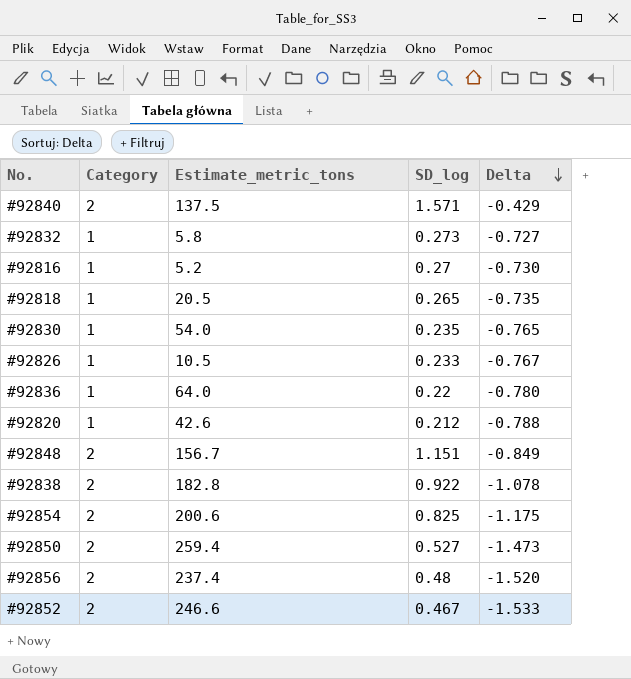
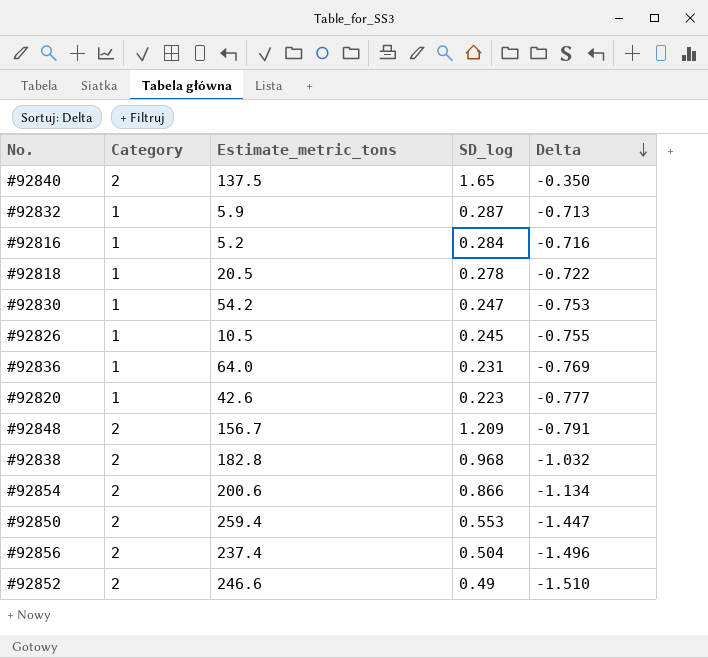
#92840 | SD_log: 1.571 -> 1.65
#92840 | Delta: -0.429 -> -0.350
#92832 | Estimate_metric_tons: 5.8 -> 5.9
#92832 | SD_log: 0.273 -> 0.287
#92832 | Delta: -0.727 -> -0.713
#92816 | SD_log: 0.27 -> 0.284
#92816 | Delta: -0.730 -> -0.716
#92818 | SD_log: 0.265 -> 0.278
#92818 | Delta: -0.735 -> -0.722
#92830 | Estimate_metric_tons: 54.0 -> 54.2
#92830 | SD_log: 0.235 -> 0.247
#92830 | Delta: -0.765 -> -0.753
#92826 | SD_log: 0.233 -> 0.245
#92826 | Delta: -0.767 -> -0.755
#92836 | SD_log: 0.22 -> 0.231
#92836 | Delta: -0.780 -> -0.769
#92820 | SD_log: 0.212 -> 0.223
#92820 | Delta: -0.788 -> -0.777
#92848 | SD_log: 1.151 -> 1.209
#92848 | Delta: -0.849 -> -0.791
#92838 | SD_log: 0.922 -> 0.968
#92838 | Delta: -1.078 -> -1.032
#92854 | SD_log: 0.825 -> 0.866
#92854 | Delta: -1.175 -> -1.134
#92850 | SD_log: 0.527 -> 0.553
#92850 | Delta: -1.473 -> -1.447
#92856 | SD_log: 0.48 -> 0.504
#92856 | Delta: -1.520 -> -1.496
#92852 | SD_log: 0.467 -> 0.49
#92852 | Delta: -1.533 -> -1.510

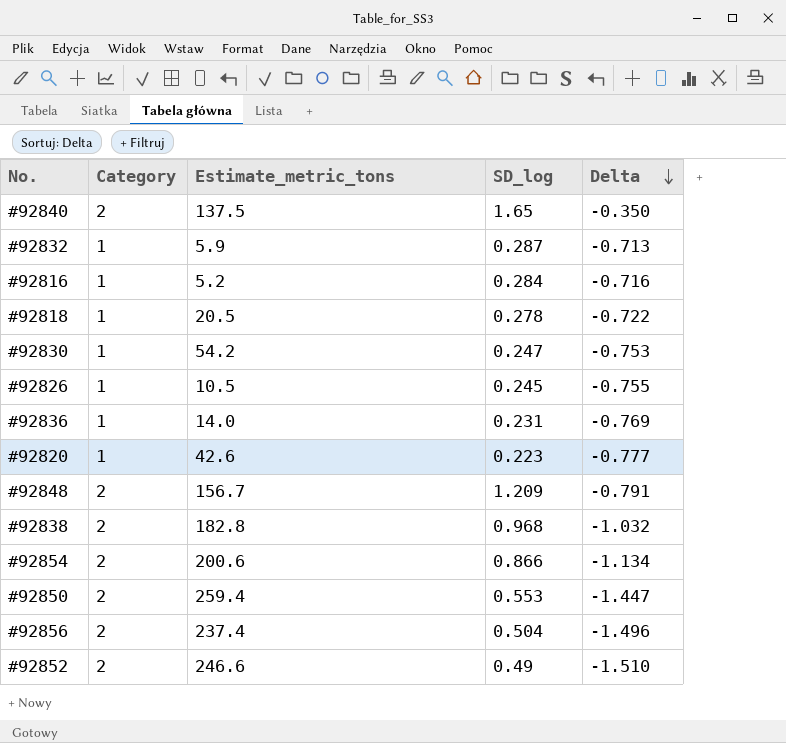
#92836 | Estimate_metric_tons: 64.0 -> 14.0

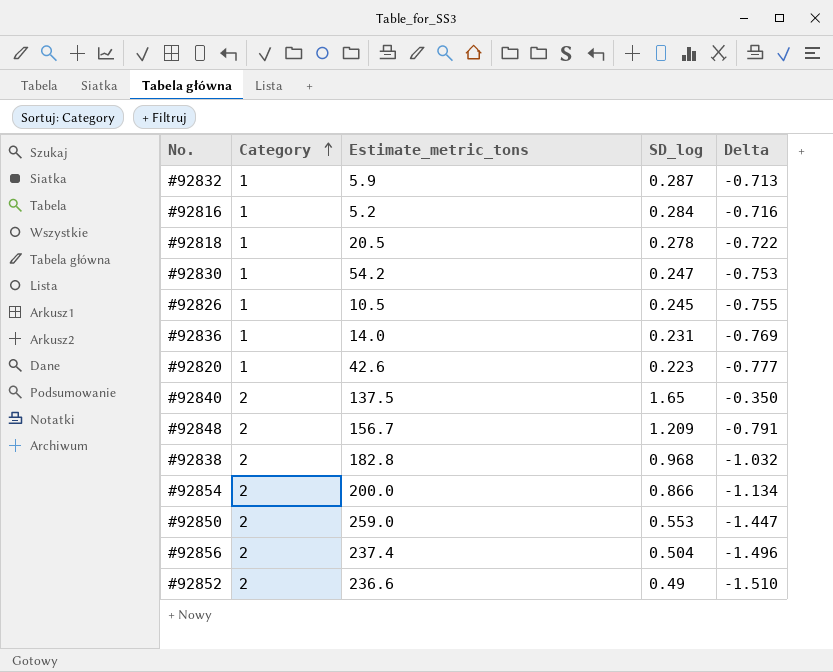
row order: Delta descending -> Category ascending
#92854 | Estimate_metric_tons: 200.6 -> 200.0
#92850 | Estimate_metric_tons: 259.4 -> 259.0
#92852 | Estimate_metric_tons: 246.6 -> 236.6

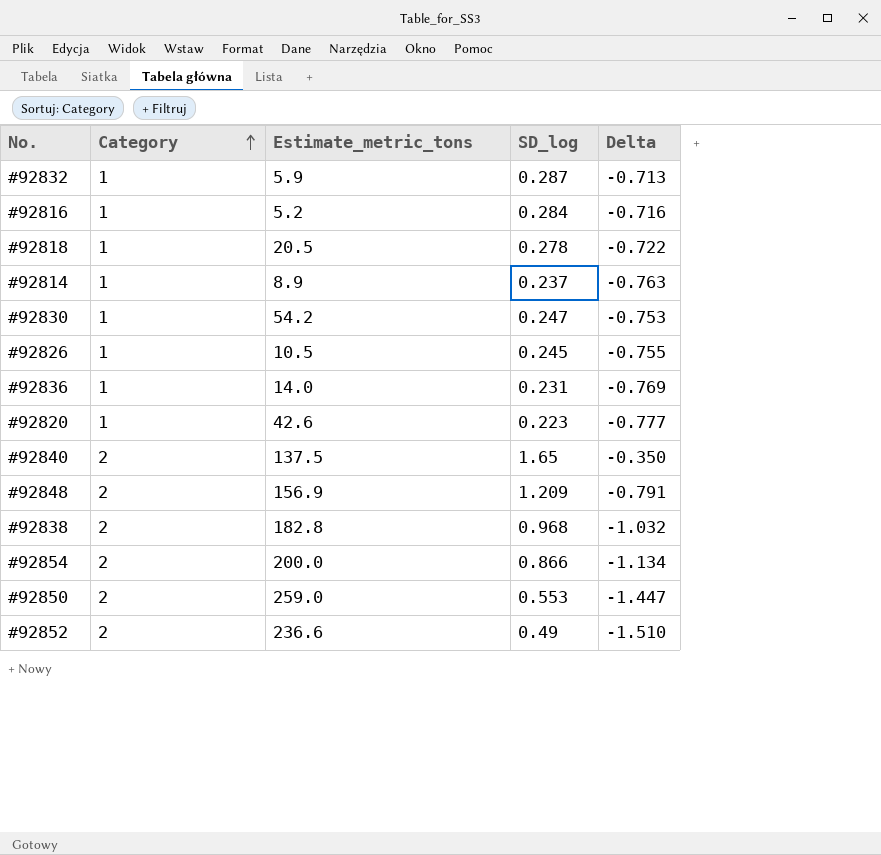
row #92856: 2 | 237.4 | 0.504 | -1.496 -> none
row #92814: none -> 1 | 8.9 | 0.237 | -0.763
#92848 | Estimate_metric_tons: 156.7 -> 156.9

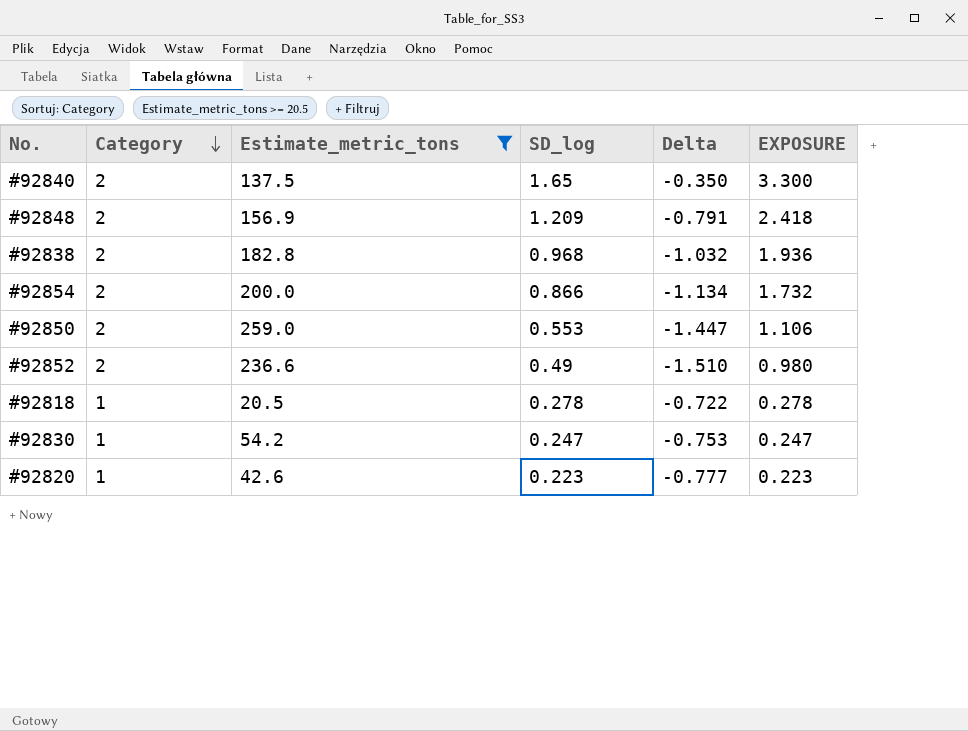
filter: none -> Estimate_metric_tons >= 20.5
row order: Category ascending -> Category descending
column EXPOSURE | formula: none -> [Category] * [SD_log]

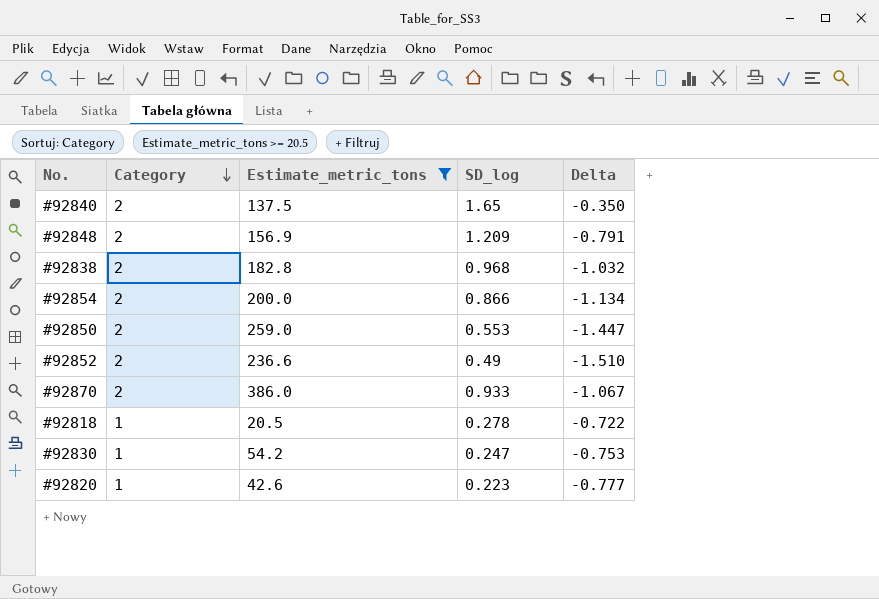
column EXPOSURE | formula: [Category] * [SD_log] -> none
row #92870: none -> 2 | 386.0 | 0.933 | -1.067

